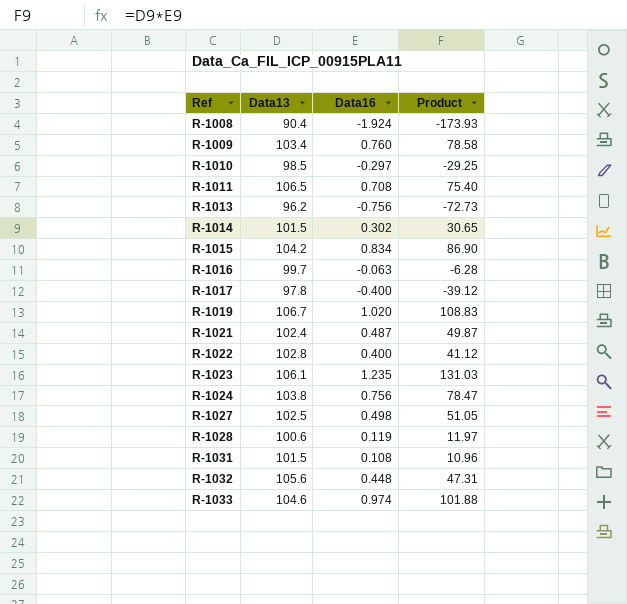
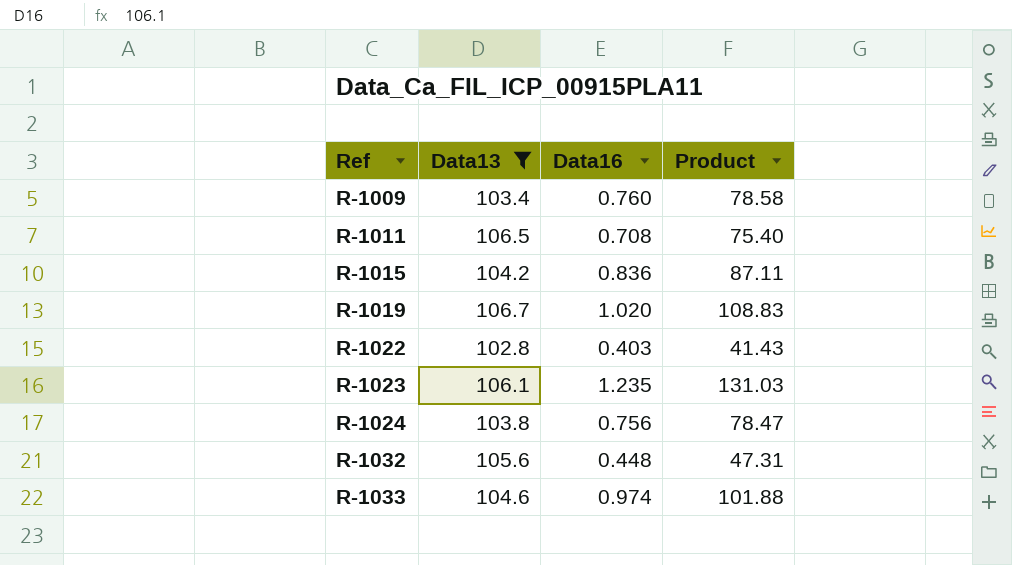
filter: none -> Data13 >= 102.8
R-1015 | Data16: 0.834 -> 0.836
R-1015 | Product: 86.90 -> 87.11
R-1022 | Data16: 0.400 -> 0.403
R-1022 | Product: 41.12 -> 41.43

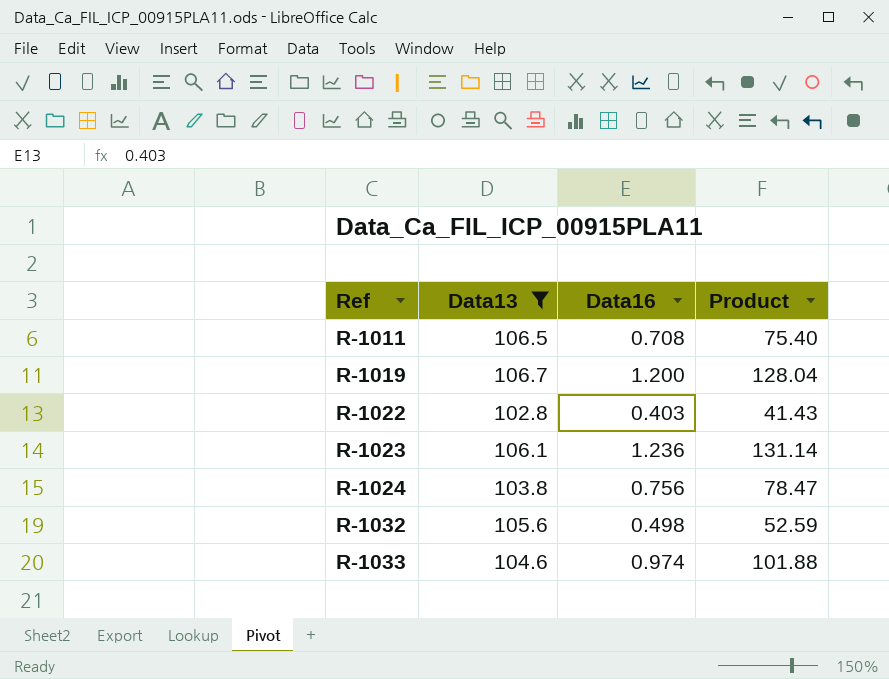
row R-1009: 103.4 | 0.760 | 78.58 -> none
row R-1015: 104.2 | 0.836 | 87.11 -> none
R-1019 | Data16: 1.020 -> 1.200
R-1019 | Product: 108.83 -> 128.04
R-1023 | Data16: 1.235 -> 1.236
R-1023 | Product: 131.03 -> 131.14
R-1032 | Data16: 0.448 -> 0.498
R-1032 | Product: 47.31 -> 52.59

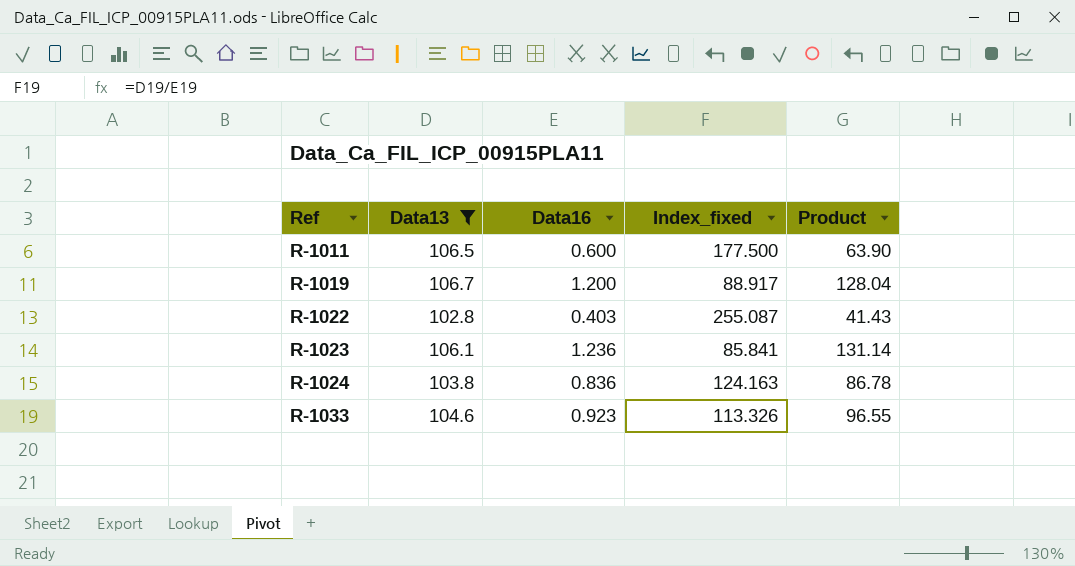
column Index_fixed | formula: none -> [Data13] / [Data16]
row R-1032: 105.6 | 0.498 | 52.59 -> none
R-1011 | Data16: 0.708 -> 0.600
R-1011 | Product: 75.40 -> 63.90
R-1024 | Data16: 0.756 -> 0.836
R-1024 | Product: 78.47 -> 86.78
R-1033 | Data16: 0.974 -> 0.923
R-1033 | Product: 101.88 -> 96.55

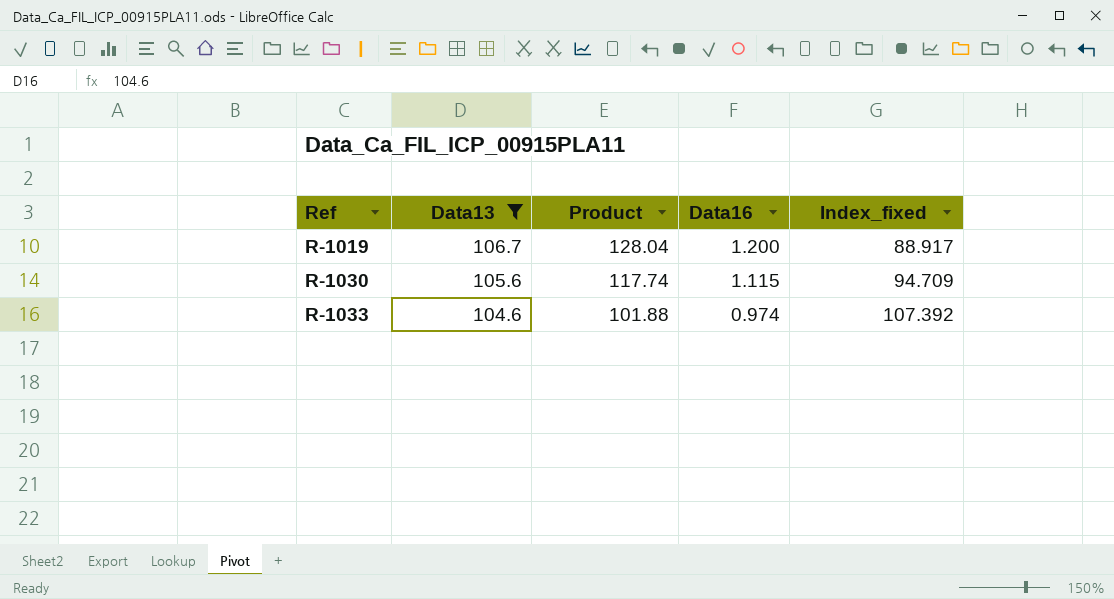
column Product | position: 5 -> 3
row R-1011: 106.5 | 0.600 | 177.500 | 63.90 -> none
row R-1022: 102.8 | 0.403 | 255.087 | 41.43 -> none
row R-1023: 106.1 | 1.236 | 85.841 | 131.14 -> none
row R-1024: 103.8 | 0.836 | 124.163 | 86.78 -> none
row R-1030: none -> 105.6 | 117.74 | 1.115 | 94.709
R-1033 | Product: 96.55 -> 101.88
R-1033 | Data16: 0.923 -> 0.974
R-1033 | Index_fixed: 113.326 -> 107.392

